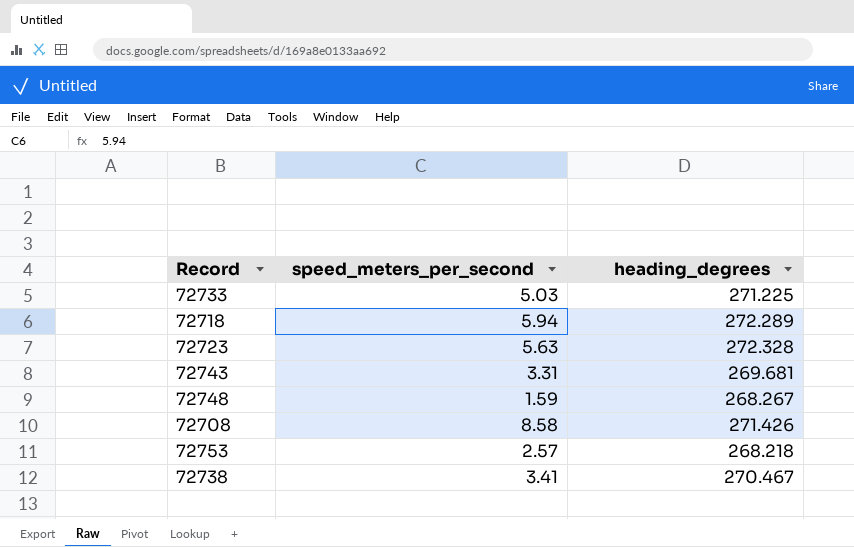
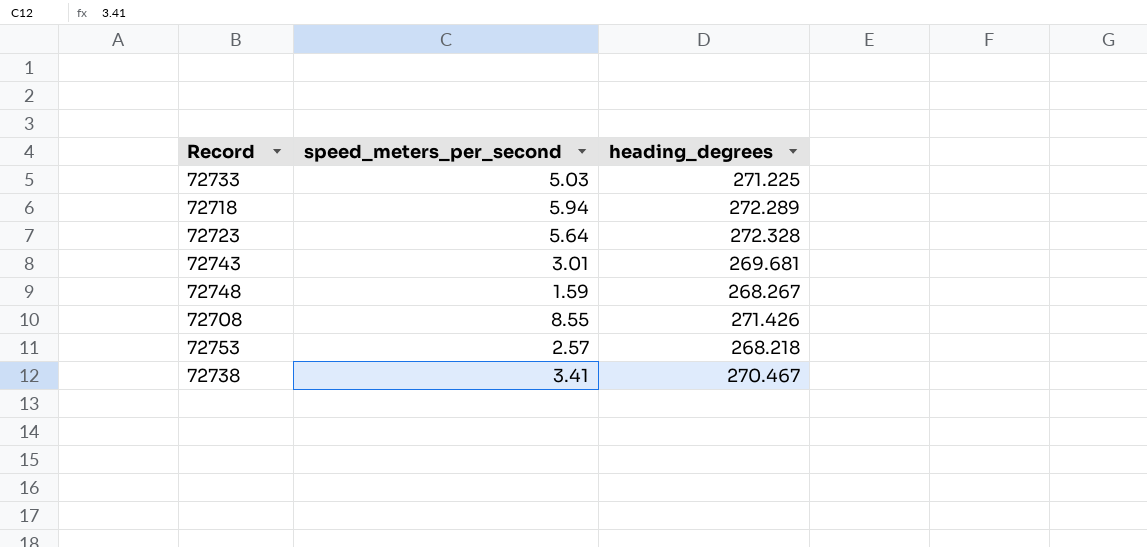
72723 | speed_meters_per_second: 5.63 -> 5.64
72743 | speed_meters_per_second: 3.31 -> 3.01
72708 | speed_meters_per_second: 8.58 -> 8.55

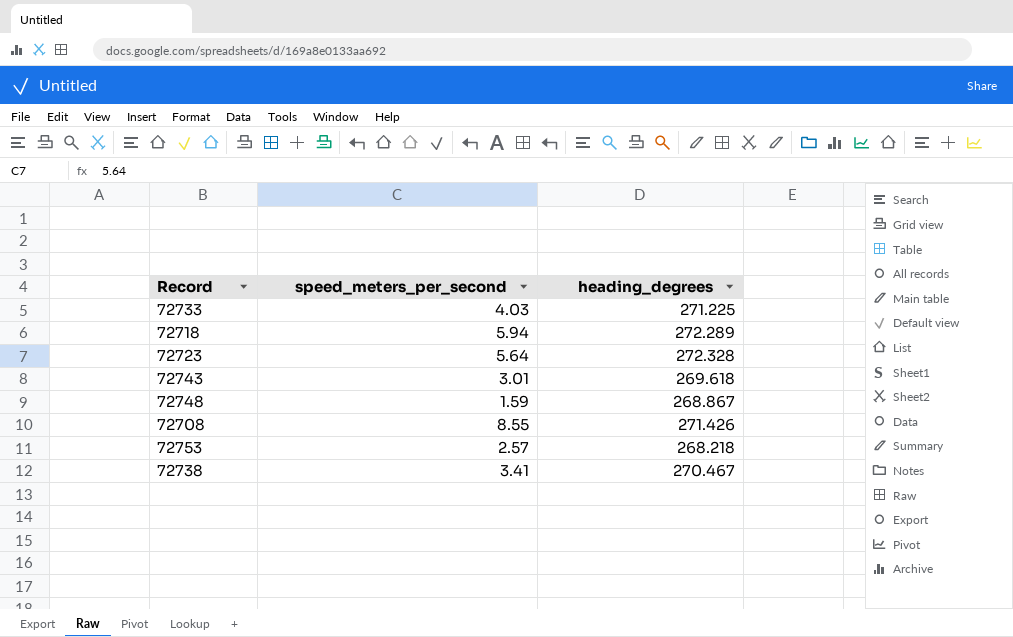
72733 | speed_meters_per_second: 5.03 -> 4.03
72743 | heading_degrees: 269.681 -> 269.618
72748 | heading_degrees: 268.267 -> 268.867

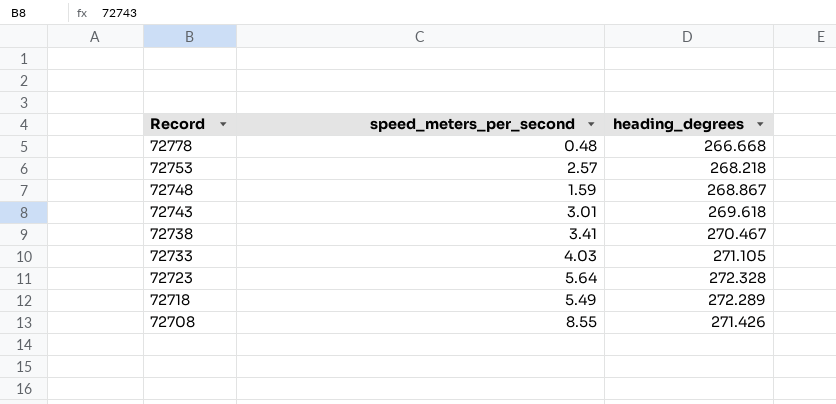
row order: none -> Record descending
row 72778: none -> 0.48 | 266.668
72733 | heading_degrees: 271.225 -> 271.105
72718 | speed_meters_per_second: 5.94 -> 5.49

